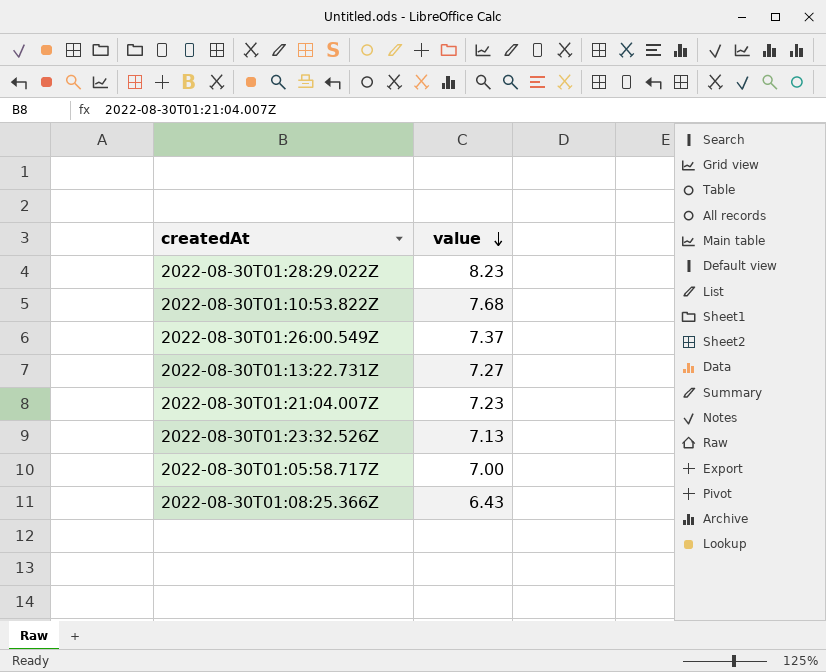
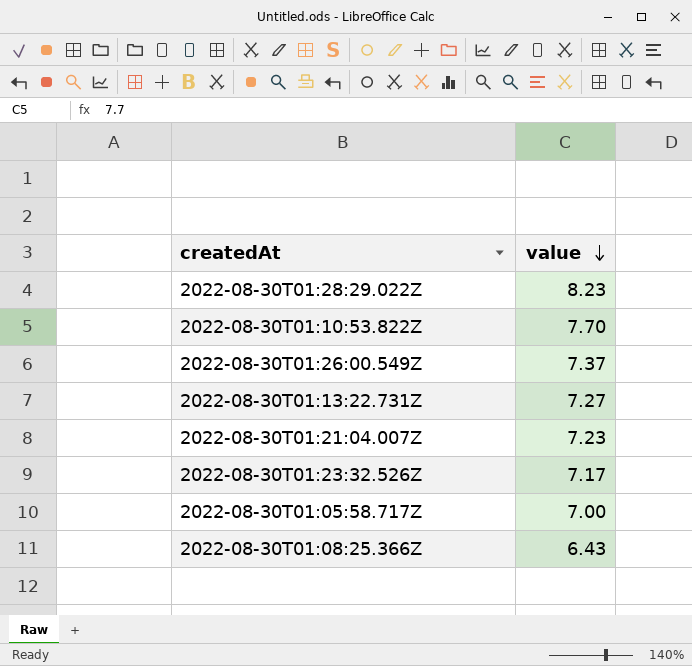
2022-08-30T01:10:53.822Z | value: 7.68 -> 7.70
2022-08-30T01:23:32.526Z | value: 7.13 -> 7.17

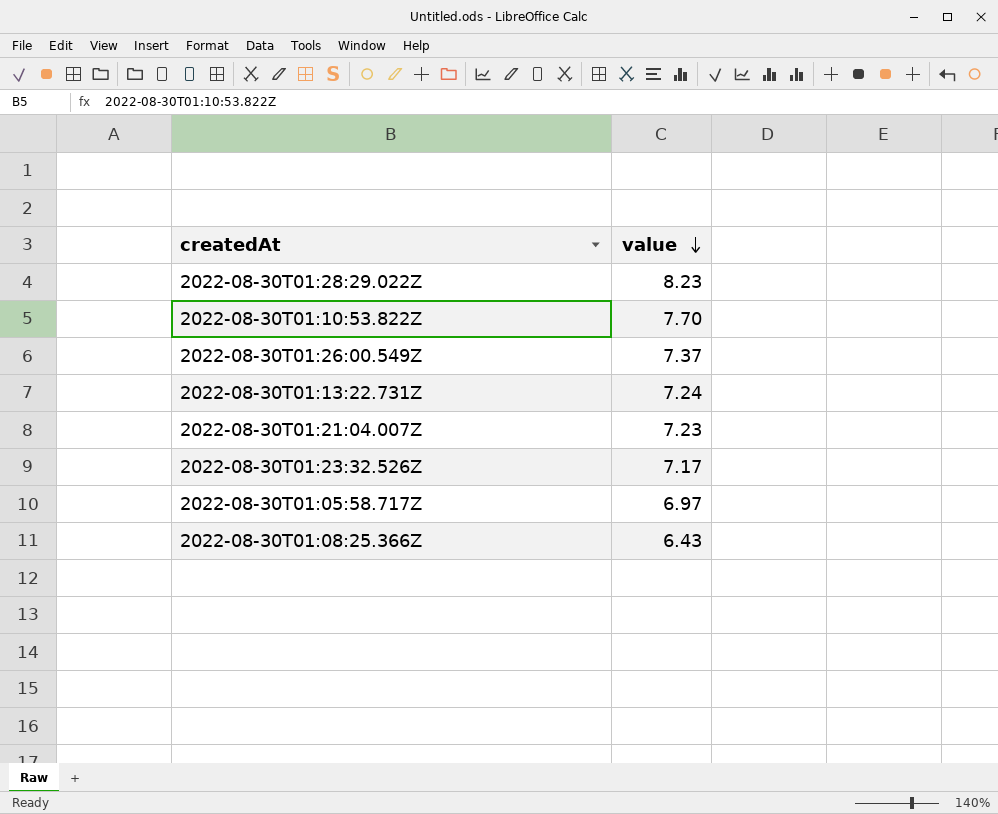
2022-08-30T01:13:22.731Z | value: 7.27 -> 7.24
2022-08-30T01:05:58.717Z | value: 7.00 -> 6.97

